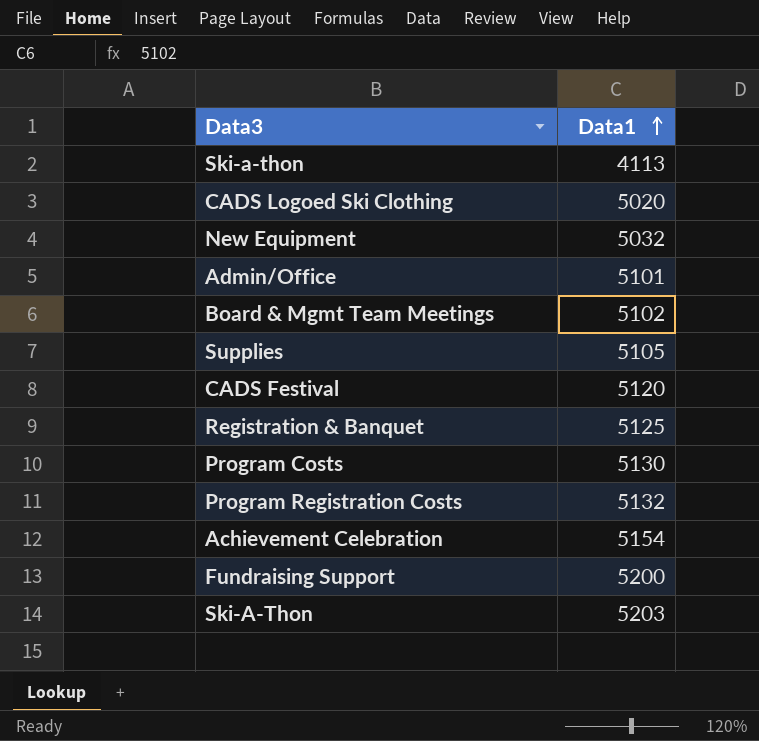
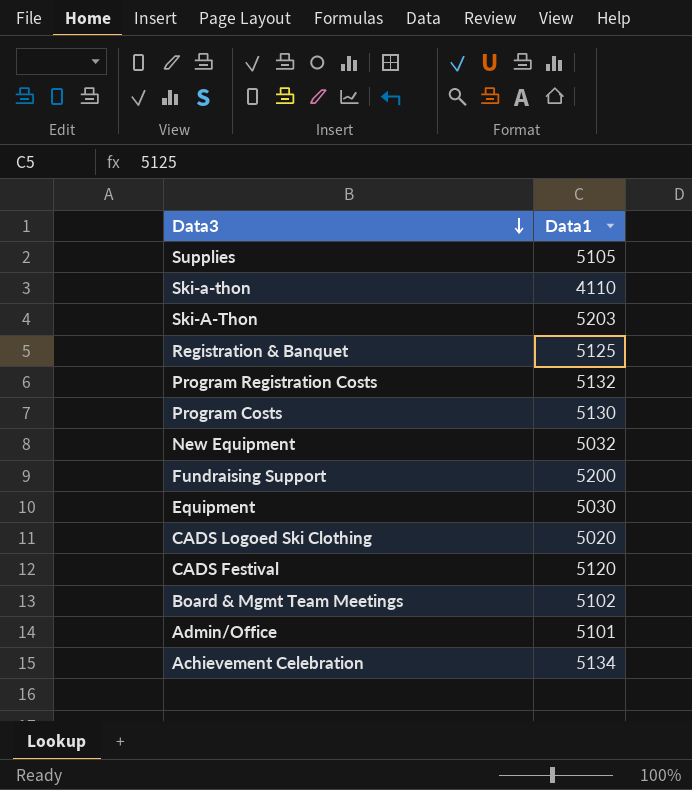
row order: Data1 ascending -> Data3 descending
Ski-a-thon | Data1: 4113 -> 4110
row Equipment: none -> 5030
Achievement Celebration | Data1: 5154 -> 5134

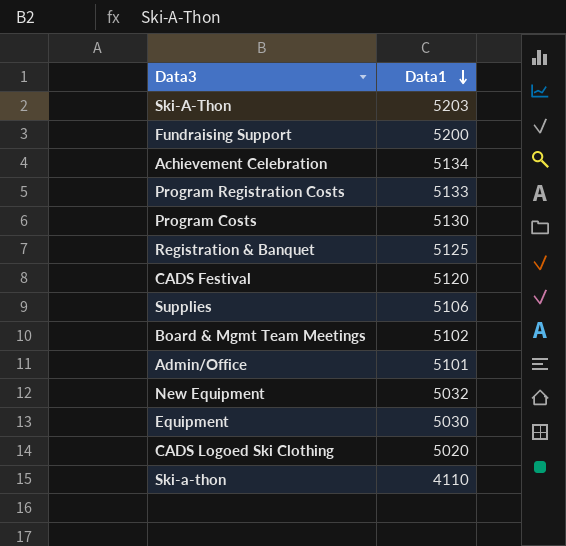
row order: Data3 descending -> Data1 descending
Program Registration Costs | Data1: 5132 -> 5133
Supplies | Data1: 5105 -> 5106

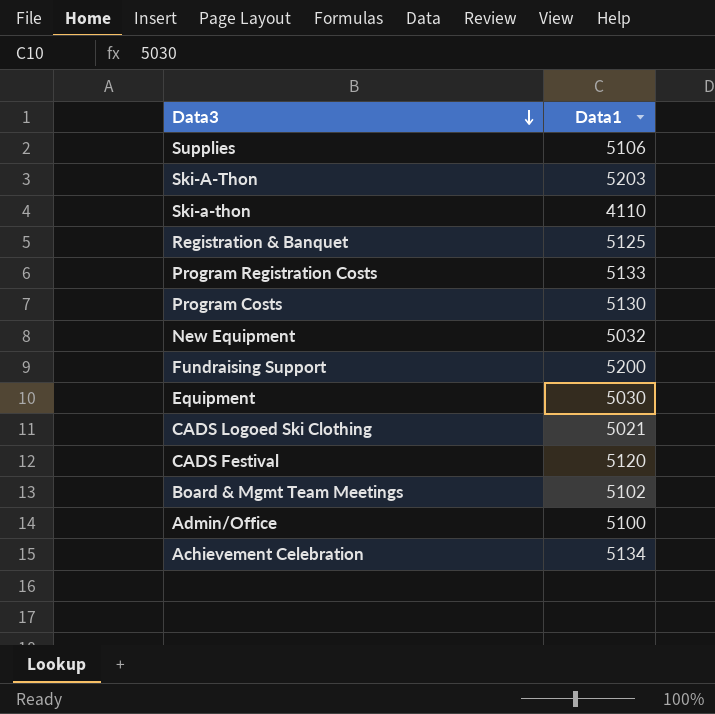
row order: Data1 descending -> Data3 descending
CADS Logoed Ski Clothing | Data1: 5020 -> 5021
Admin/Office | Data1: 5101 -> 5100

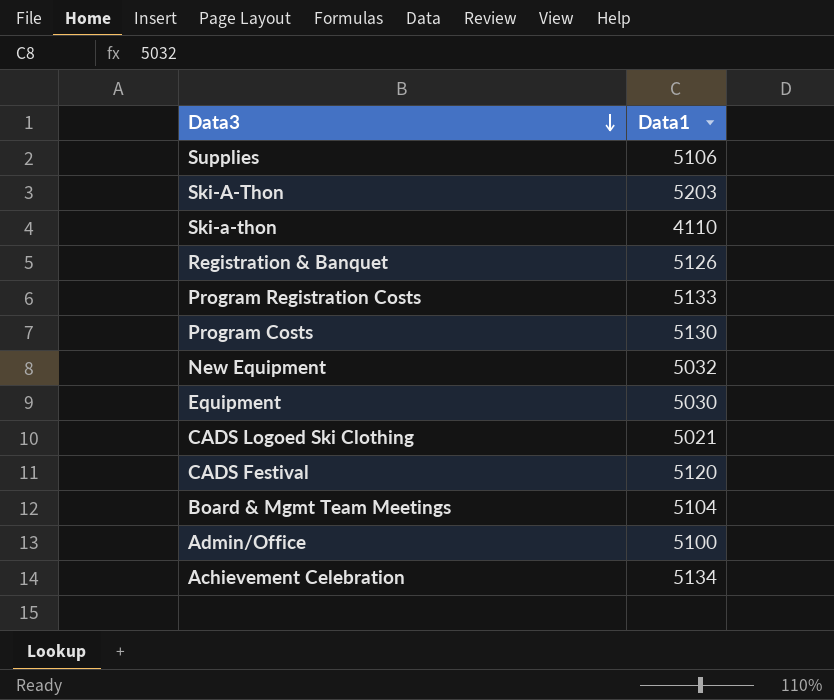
row Fundraising Support: 5200 -> none
Registration & Banquet | Data1: 5125 -> 5126
Board & Mgmt Team Meetings | Data1: 5102 -> 5104

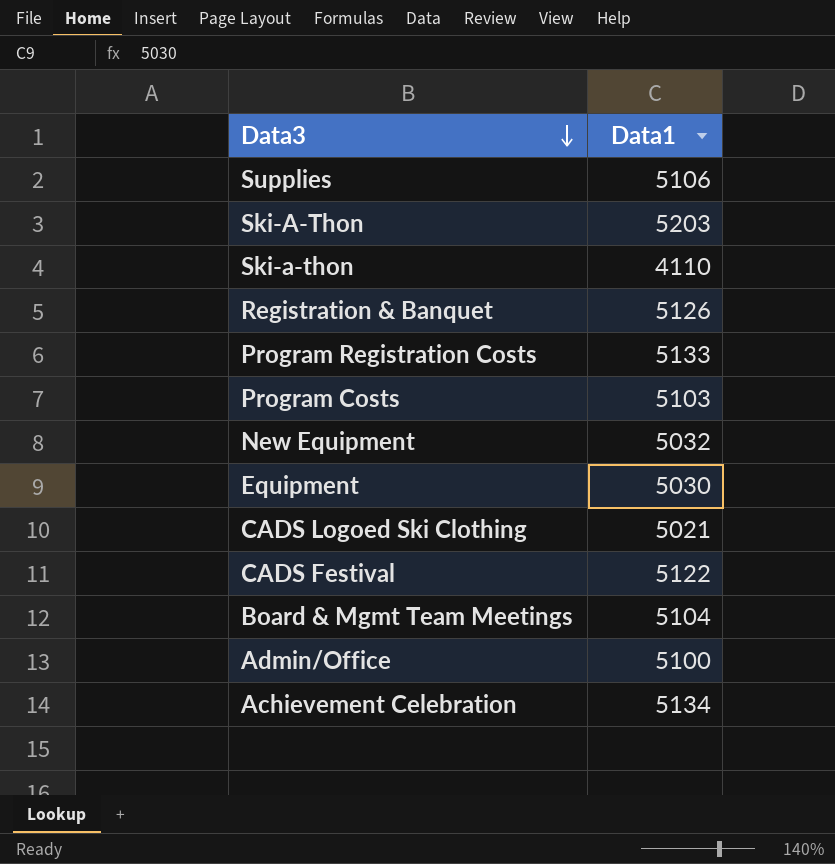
Program Costs | Data1: 5130 -> 5103
CADS Festival | Data1: 5120 -> 5122

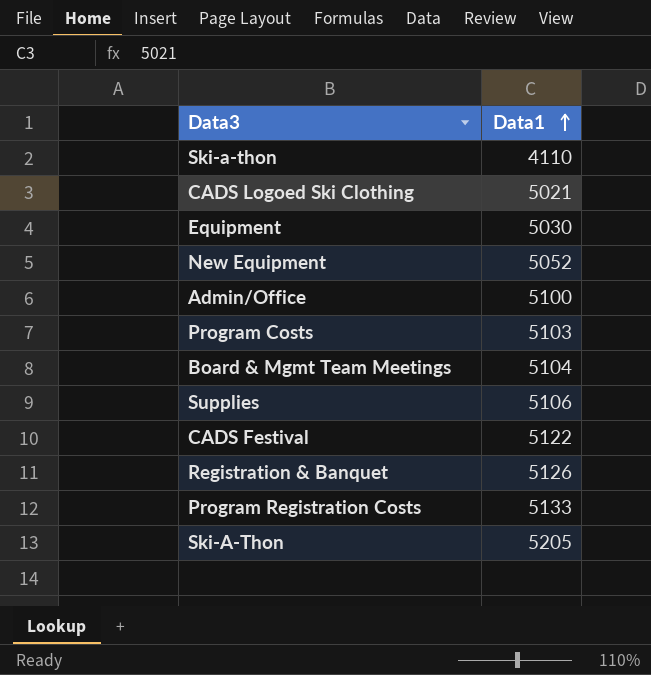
row order: Data3 descending -> Data1 ascending
row Achievement Celebration: 5134 -> none
New Equipment | Data1: 5032 -> 5052
Ski-A-Thon | Data1: 5203 -> 5205

